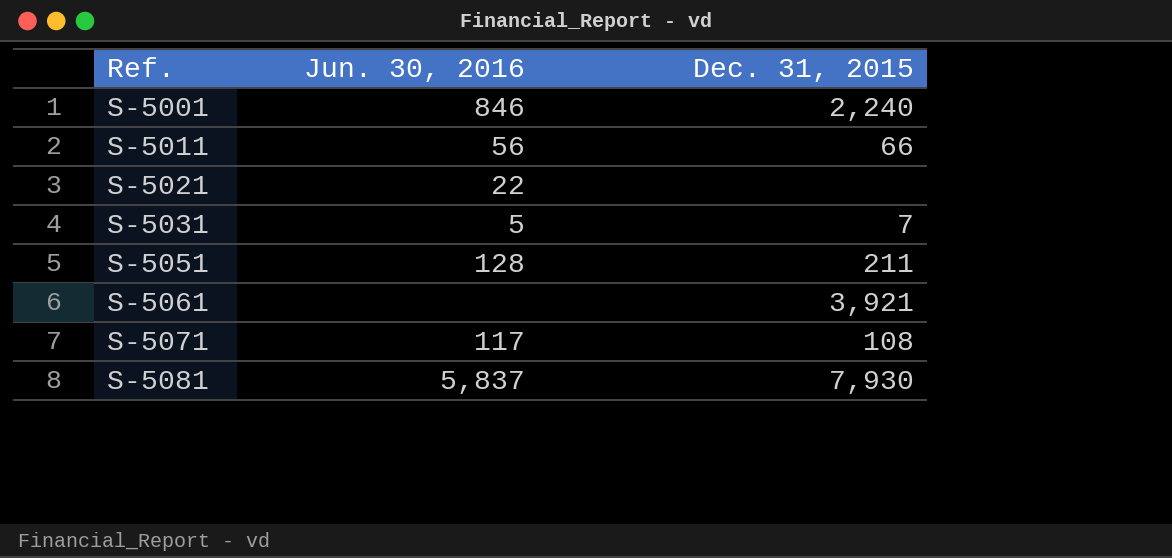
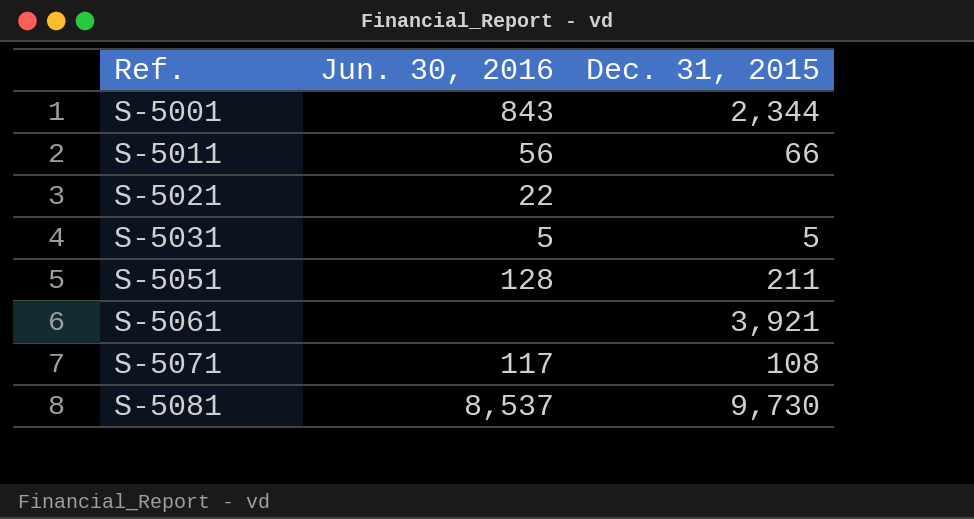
S-5001 | Jun. 30, 2016: 846 -> 843
S-5001 | Dec. 31, 2015: 2,240 -> 2,344
S-5031 | Dec. 31, 2015: 7 -> 5
S-5081 | Jun. 30, 2016: 5,837 -> 8,537
S-5081 | Dec. 31, 2015: 7,930 -> 9,730

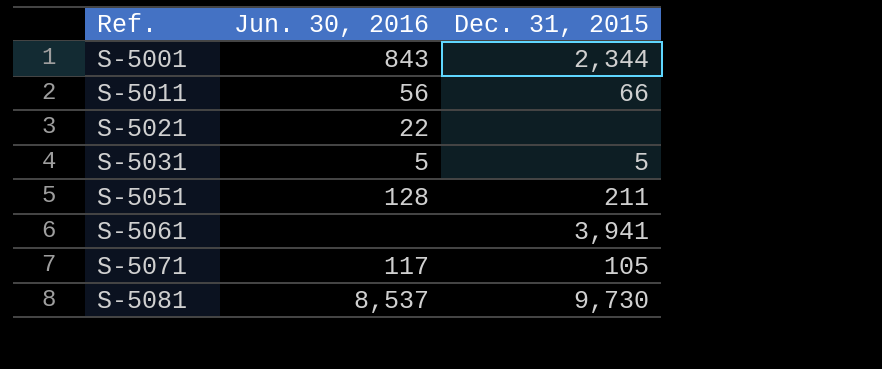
S-5061 | Dec. 31, 2015: 3,921 -> 3,941
S-5071 | Dec. 31, 2015: 108 -> 105

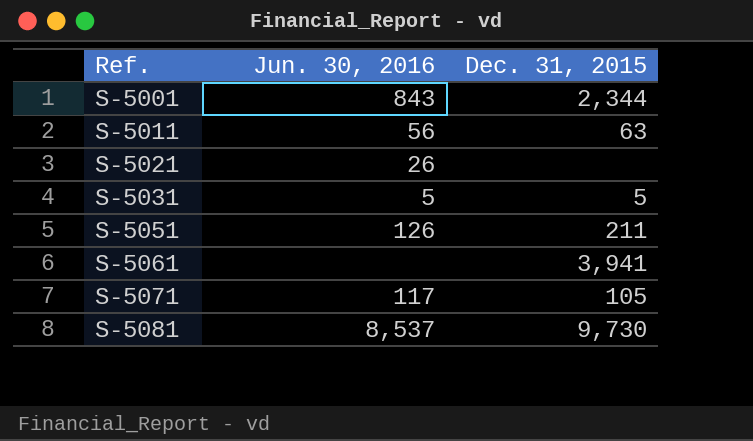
S-5011 | Dec. 31, 2015: 66 -> 63
S-5021 | Jun. 30, 2016: 22 -> 26
S-5051 | Jun. 30, 2016: 128 -> 126

